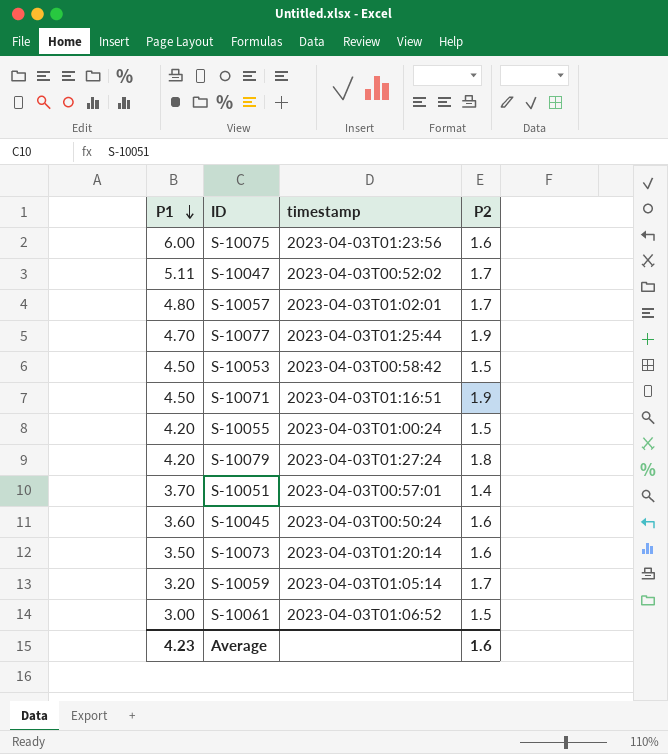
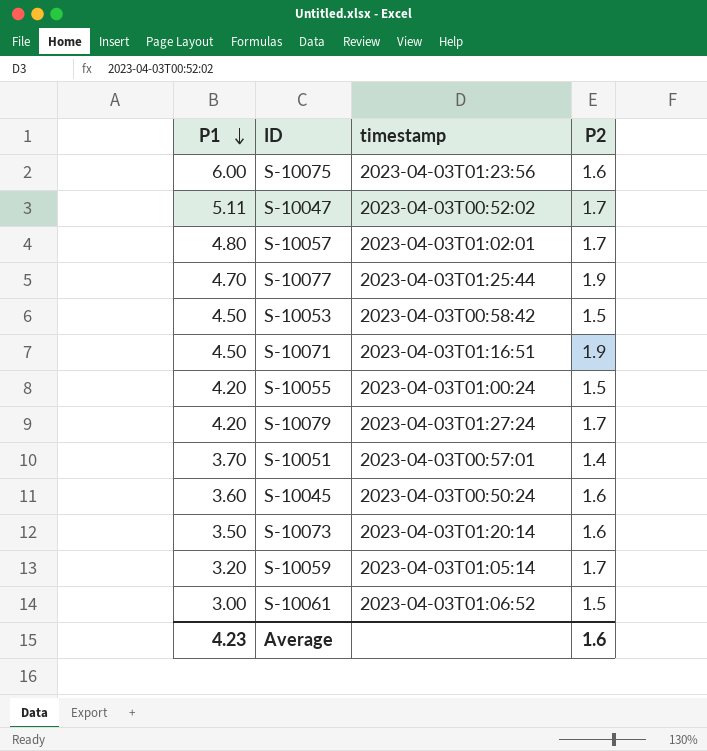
S-10079 | P2: 1.8 -> 1.7

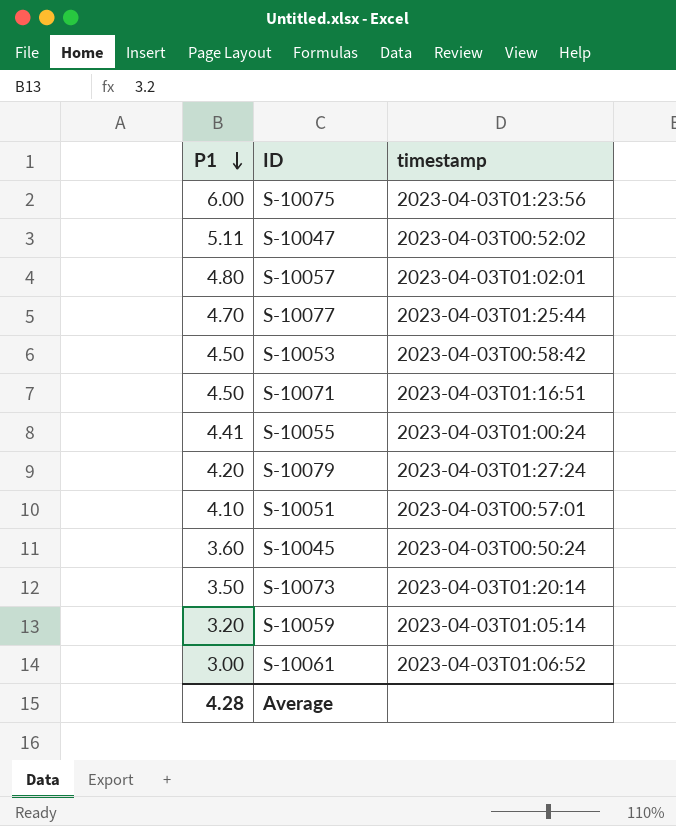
column P2 | position: 4 -> none
S-10055 | P1: 4.20 -> 4.41
S-10051 | P1: 3.70 -> 4.10
Average | P1: 4.23 -> 4.28

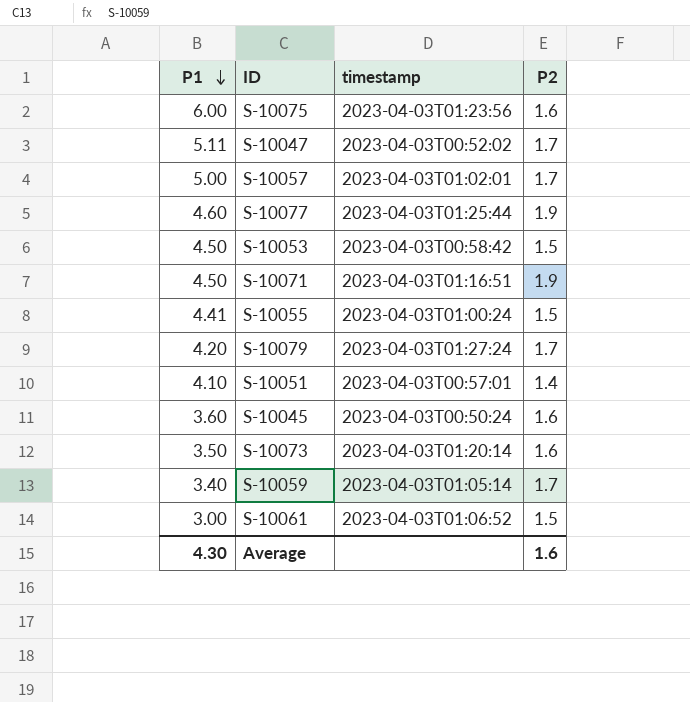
column P2 | position: none -> 4
S-10057 | P1: 4.80 -> 5.00
S-10077 | P1: 4.70 -> 4.60
S-10059 | P1: 3.20 -> 3.40
Average | P1: 4.28 -> 4.30

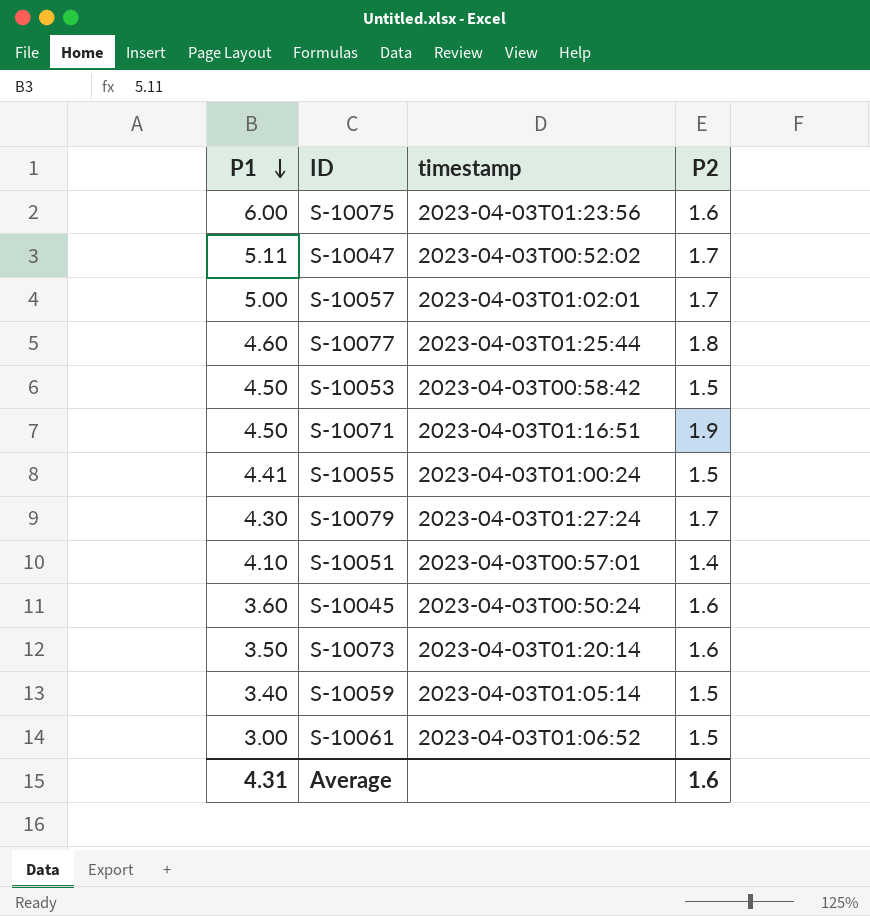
S-10077 | P2: 1.9 -> 1.8
S-10079 | P1: 4.20 -> 4.30
S-10059 | P2: 1.7 -> 1.5
Average | P1: 4.30 -> 4.31

